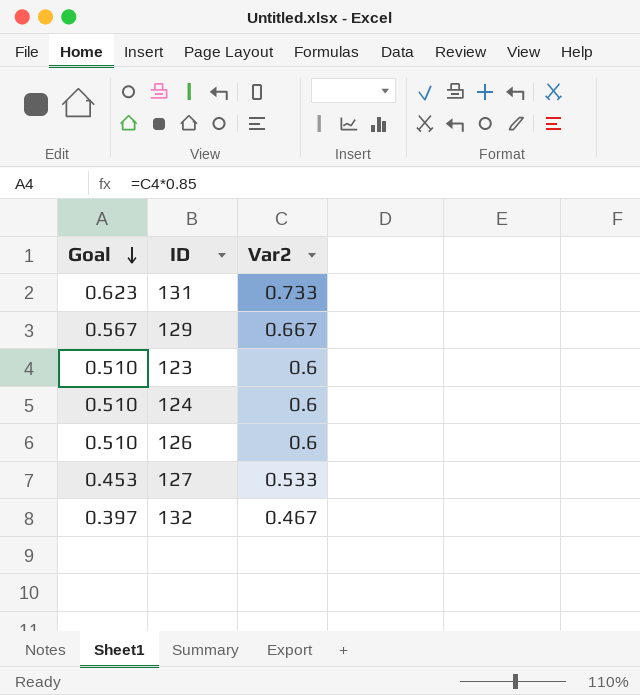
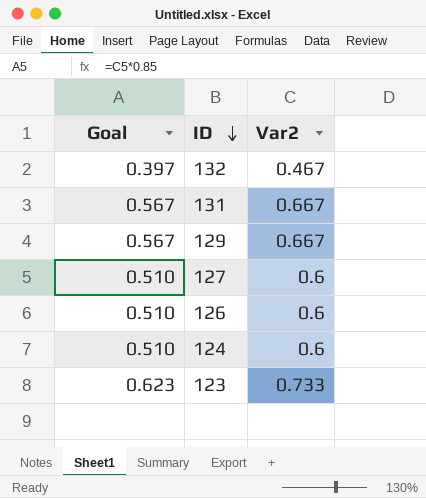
row order: Goal descending -> ID descending
131 | Goal: 0.623 -> 0.567
131 | Var2: 0.733 -> 0.667
127 | Goal: 0.453 -> 0.510
127 | Var2: 0.533 -> 0.6
123 | Goal: 0.510 -> 0.623
123 | Var2: 0.6 -> 0.733

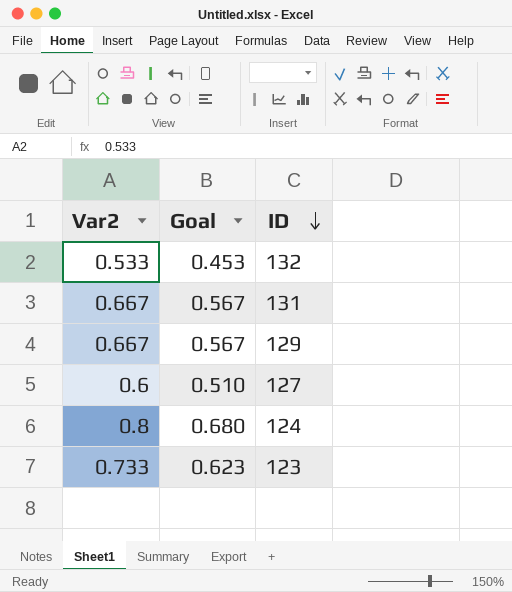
column Var2 | position: 3 -> 1
row 126: 0.510 | 0.6 -> none
132 | Var2: 0.467 -> 0.533
132 | Goal: 0.397 -> 0.453
124 | Var2: 0.6 -> 0.8
124 | Goal: 0.510 -> 0.680

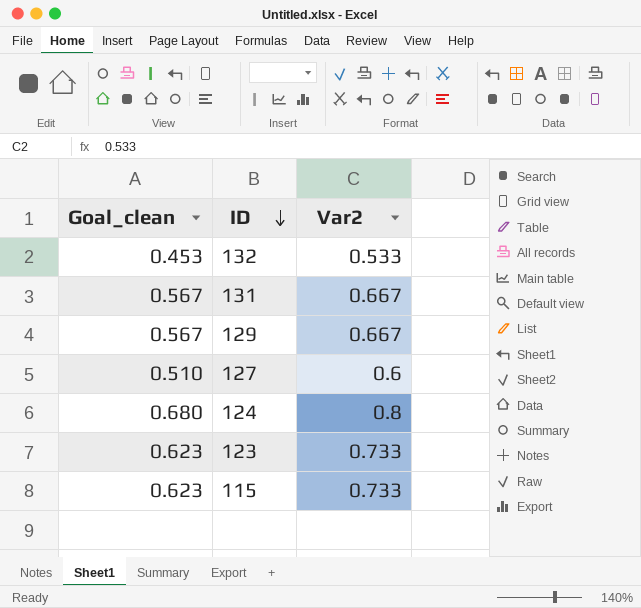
column name: Goal -> Goal_clean
column Var2 | position: 1 -> 3
row 115: none -> 0.623 | 0.733

